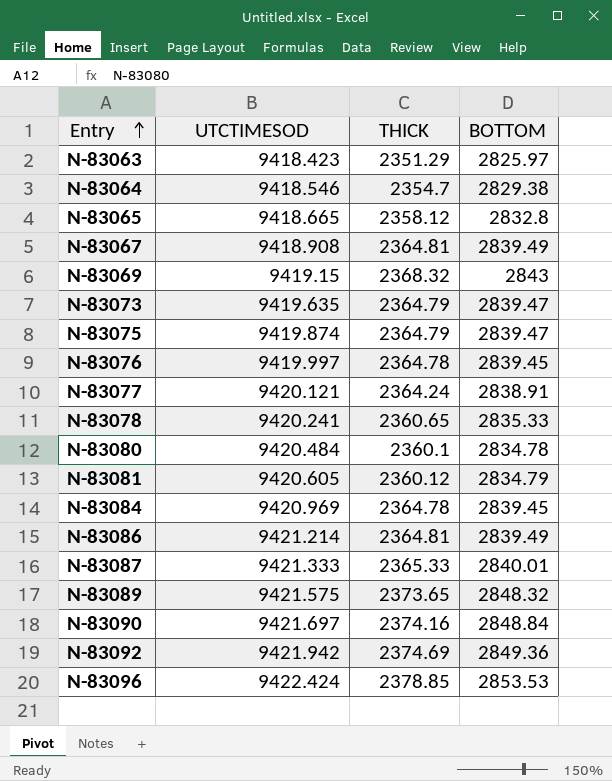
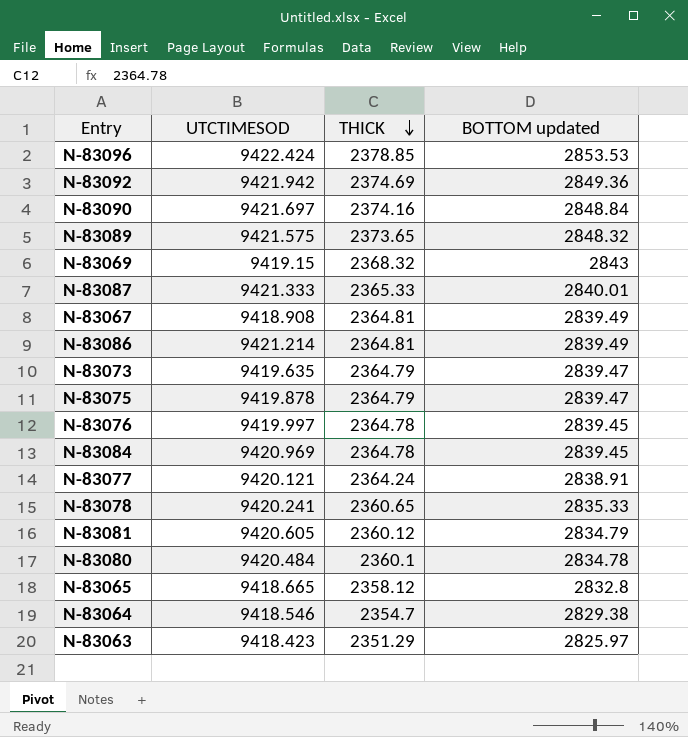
row order: Entry ascending -> THICK descending
column name: BOTTOM -> BOTTOM updated
N-83075 | UTCTIMESOD: 9419.874 -> 9419.878

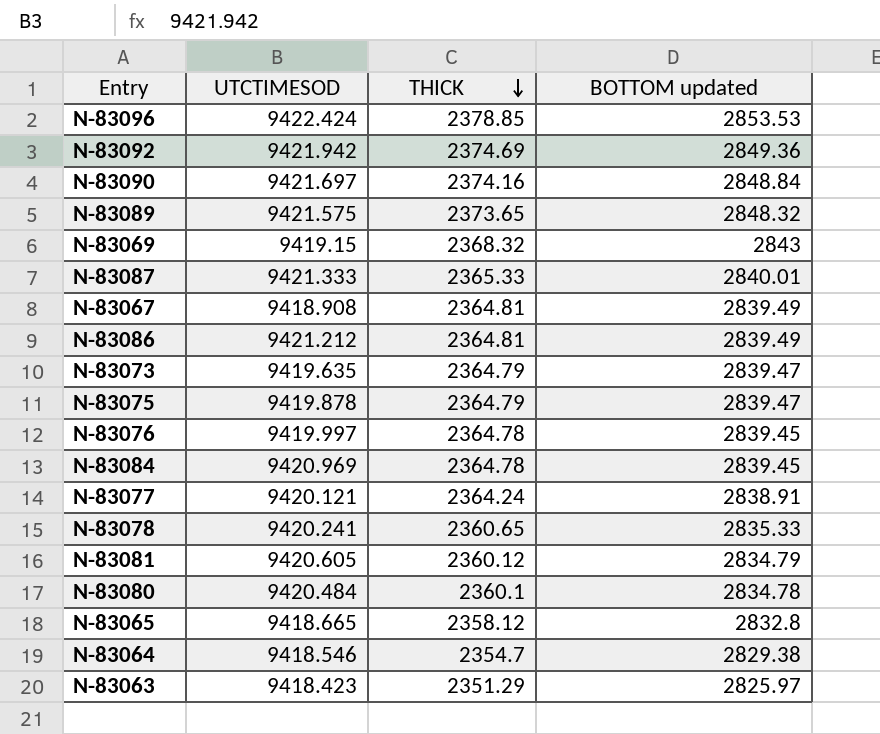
N-83086 | UTCTIMESOD: 9421.214 -> 9421.212

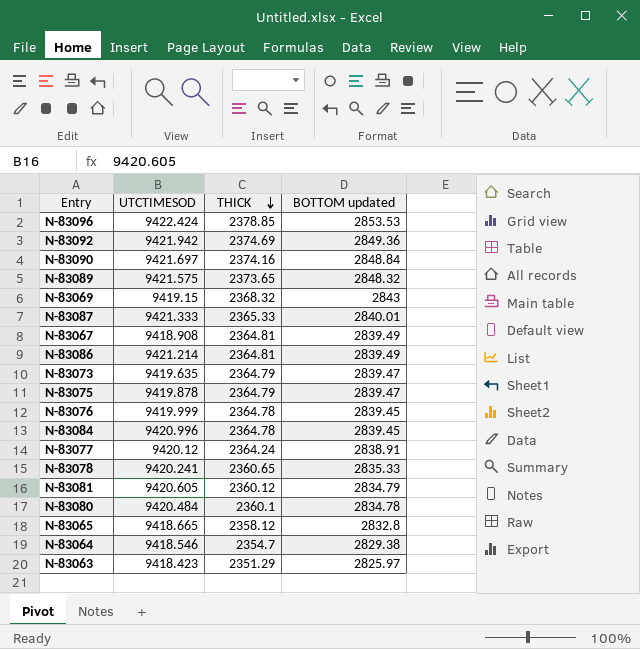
N-83086 | UTCTIMESOD: 9421.212 -> 9421.214
N-83076 | UTCTIMESOD: 9419.997 -> 9419.999
N-83084 | UTCTIMESOD: 9420.969 -> 9420.996
N-83077 | UTCTIMESOD: 9420.121 -> 9420.12

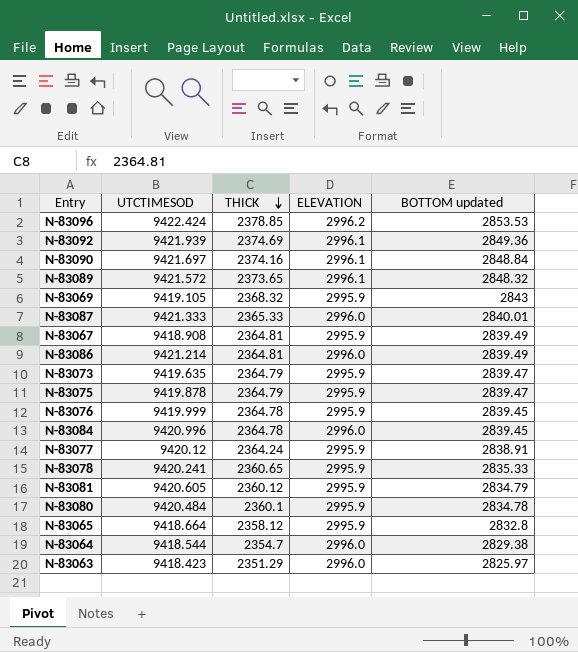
column ELEVATION | position: none -> 4
N-83092 | UTCTIMESOD: 9421.942 -> 9421.939
N-83089 | UTCTIMESOD: 9421.575 -> 9421.572
N-83069 | UTCTIMESOD: 9419.15 -> 9419.105
N-83065 | UTCTIMESOD: 9418.665 -> 9418.664
N-83064 | UTCTIMESOD: 9418.546 -> 9418.544

